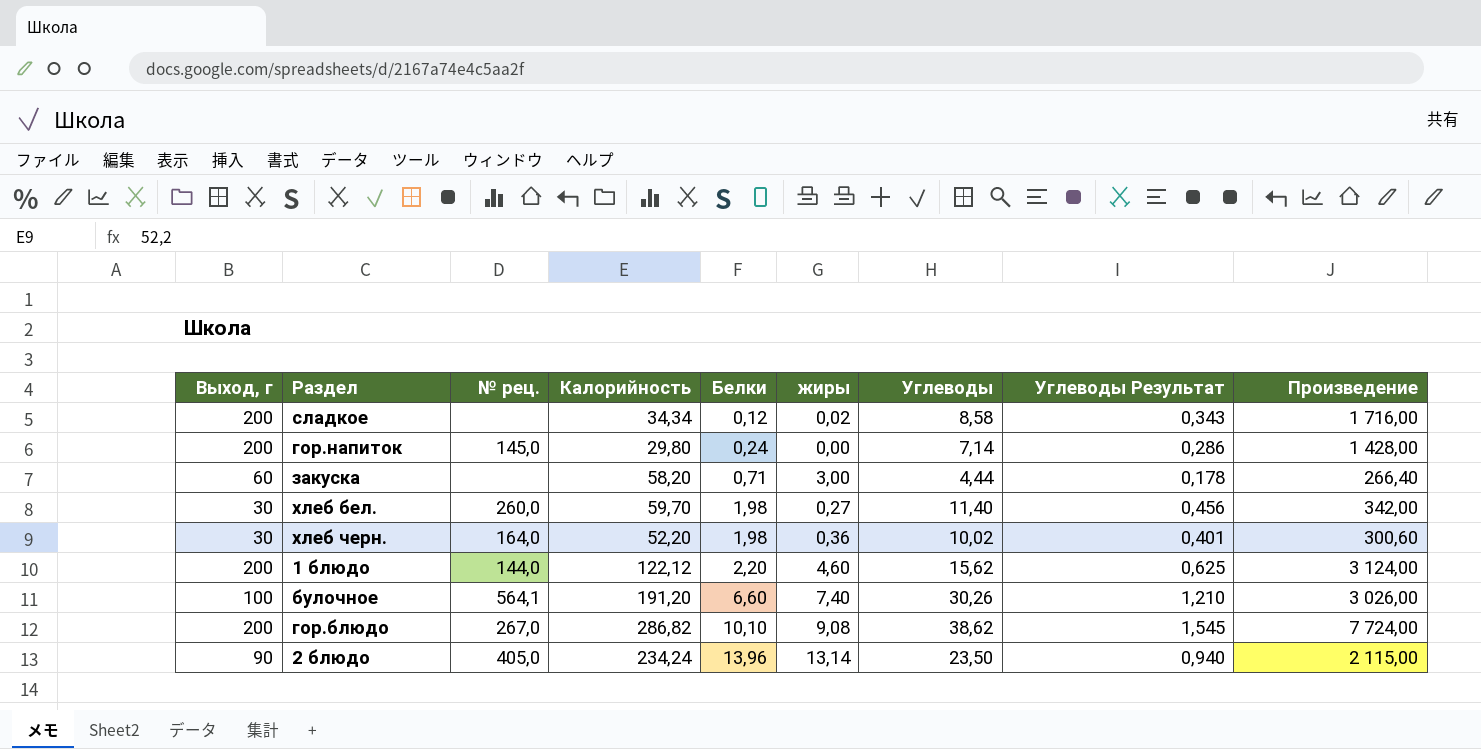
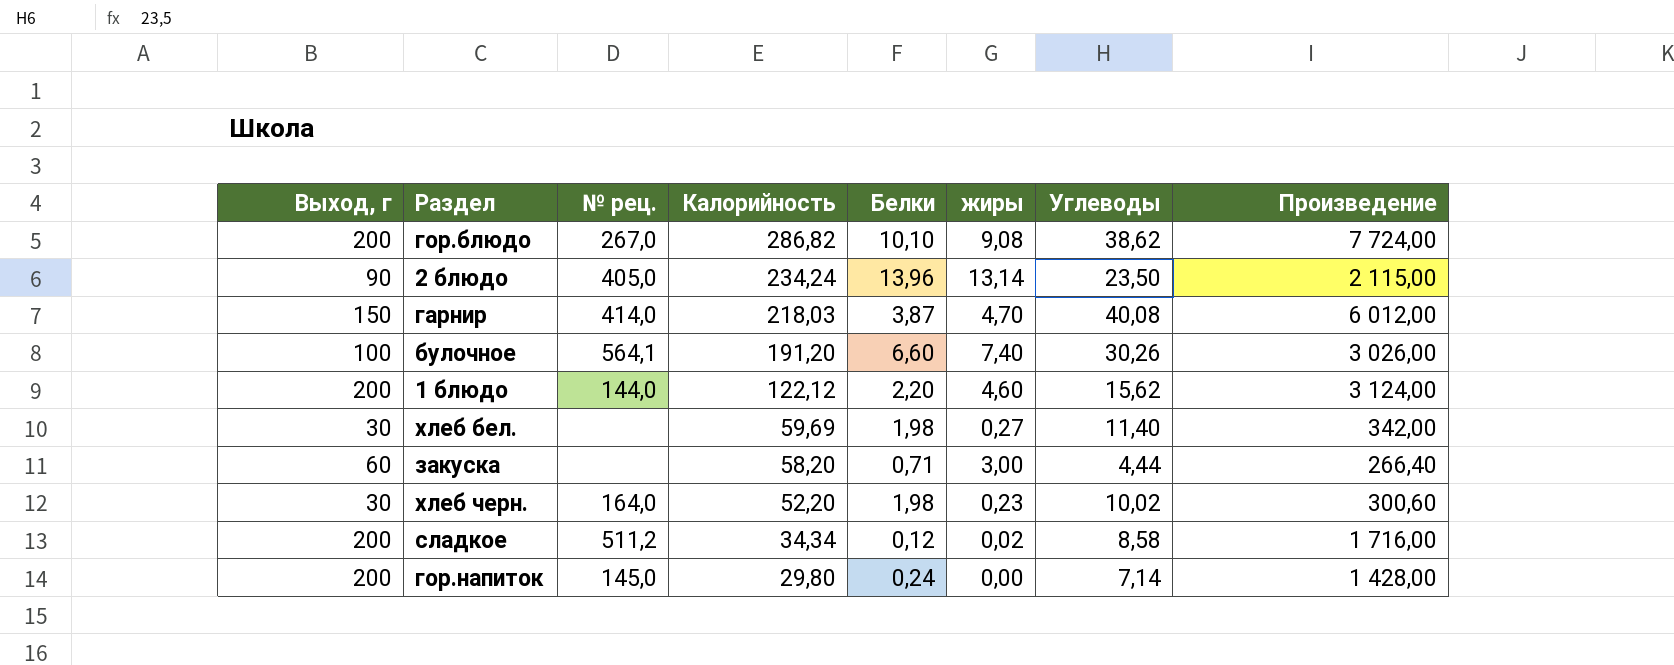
row order: Белки ascending -> Калорийность descending
column Углеводы Результат | formula: [Углеводы] * 0,04 -> none
row гарнир: none -> 150 | 414,0 | 218,03 | 3,87 | 4,70 | 40,08 | 6 012,00
хлеб бел. | № рец.: 260,0 -> none
хлеб бел. | Калорийность: 59,70 -> 59,69
хлеб черн. | жиры: 0,36 -> 0,23
сладкое | № рец.: none -> 511,2

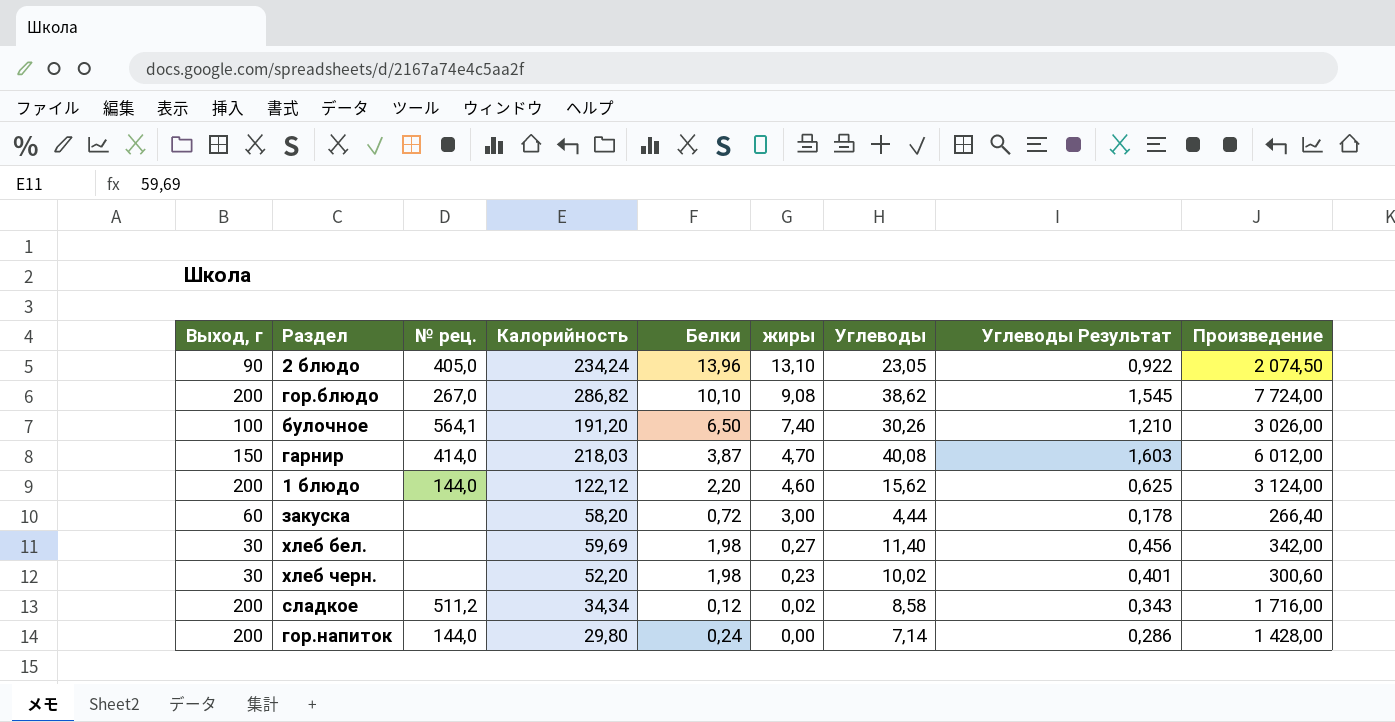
row order: Калорийность descending -> жиры descending
column Углеводы Результат | formula: none -> [Углеводы] * 0,04
2 блюдо | жиры: 13,14 -> 13,10
2 блюдо | Углеводы: 23,50 -> 23,05
2 блюдо | Произведение: 2 115,00 -> 2 074,50
булочное | Белки: 6,60 -> 6,50
закуска | Белки: 0,71 -> 0,72
хлеб черн. | № рец.: 164,0 -> none
гор.напиток | № рец.: 145,0 -> 144,0

